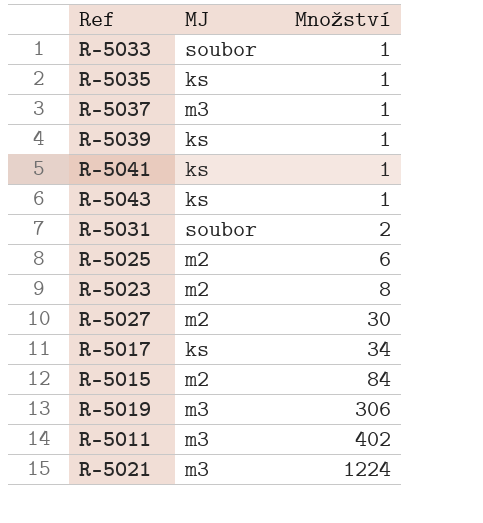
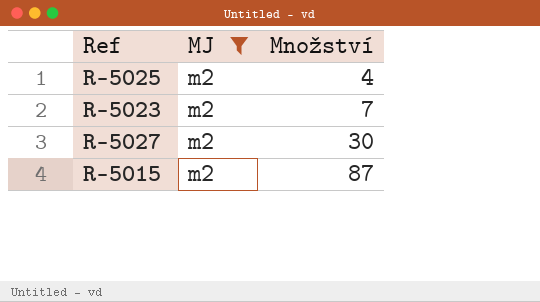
filter: none -> MJ = m2
R-5025 | Množství: 6 -> 4
R-5023 | Množství: 8 -> 7
R-5015 | Množství: 84 -> 87

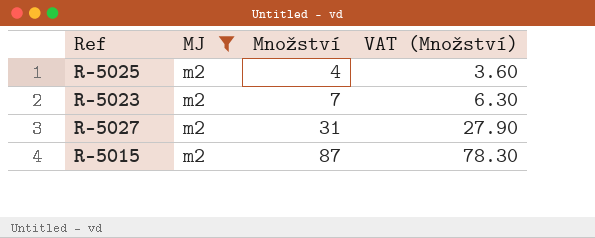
column VAT (Množství) | formula: none -> [Množství] * 0.9
R-5027 | Množství: 30 -> 31

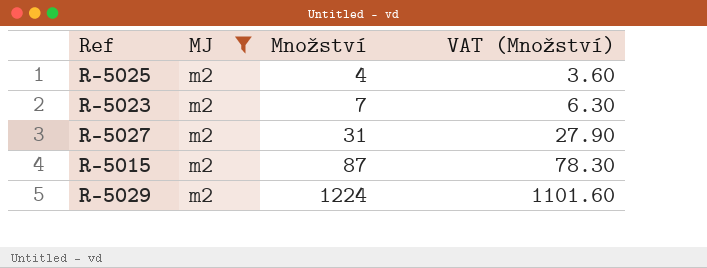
row R-5029: none -> m2 | 1224 | 1101.60

